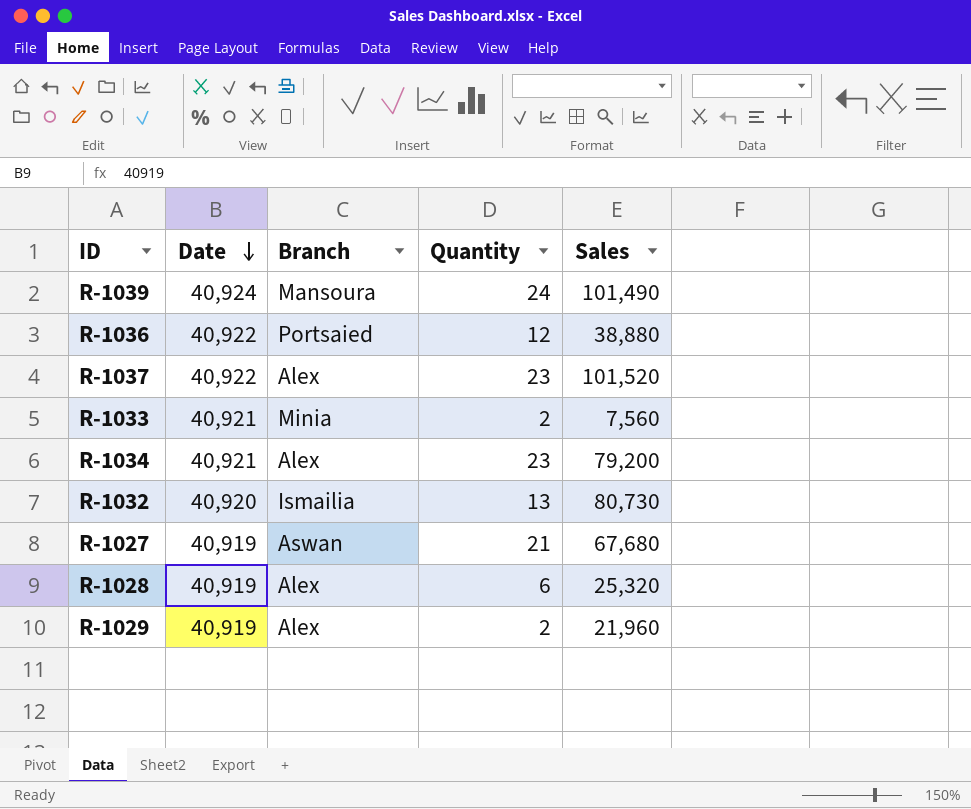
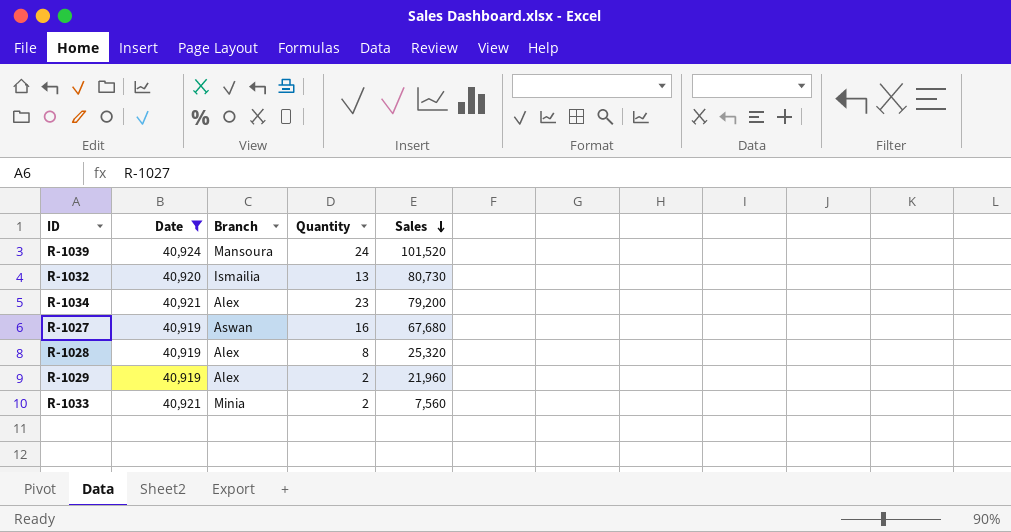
filter: none -> Date != 40,922
row order: Date descending -> Sales descending
R-1039 | Sales: 101,490 -> 101,520
R-1027 | Quantity: 21 -> 16
R-1028 | Quantity: 6 -> 8

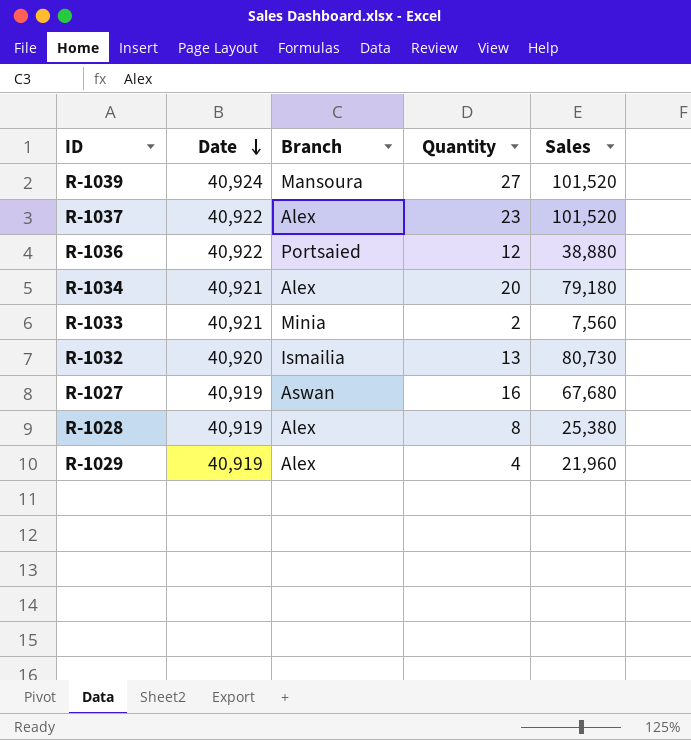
filter: Date != 40,922 -> none
row order: Sales descending -> Date descending
R-1039 | Quantity: 24 -> 27
R-1034 | Quantity: 23 -> 20
R-1034 | Sales: 79,200 -> 79,180
R-1028 | Sales: 25,320 -> 25,380
R-1029 | Quantity: 2 -> 4

